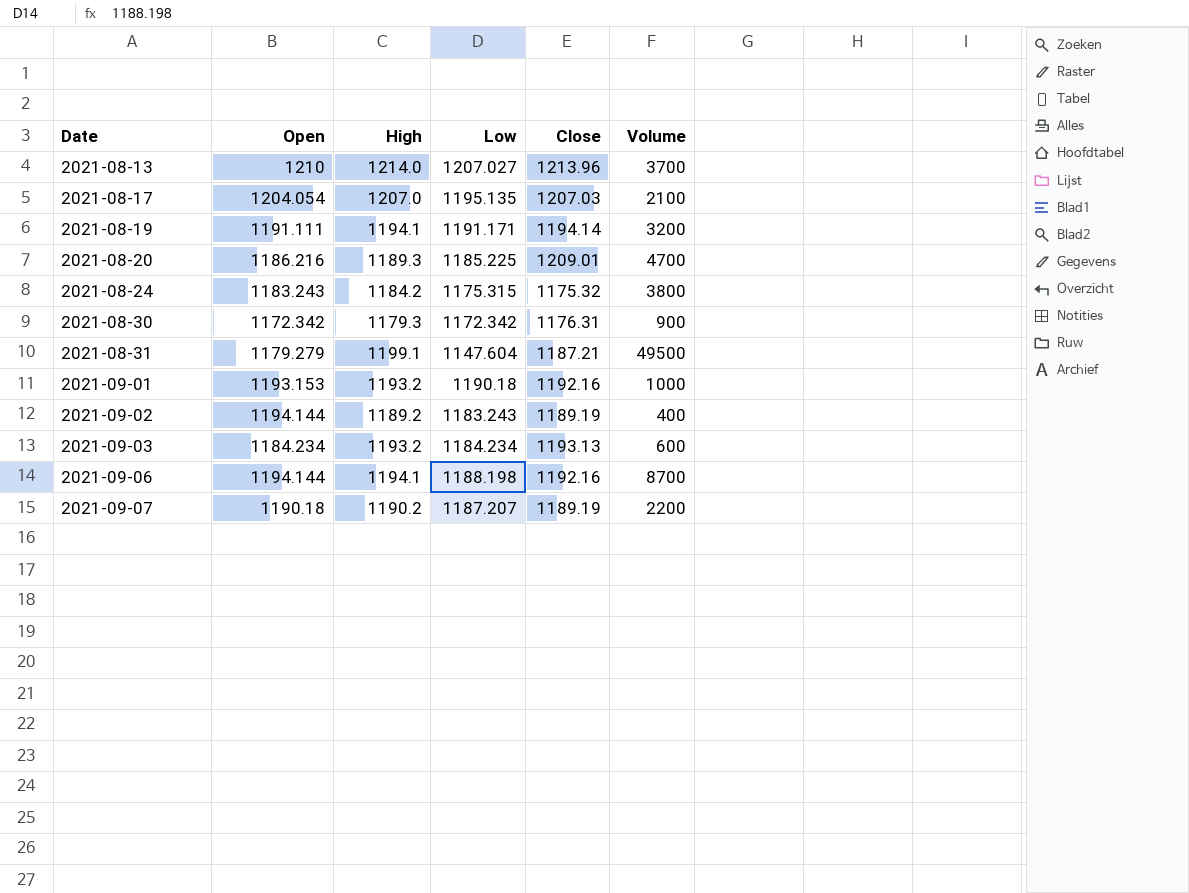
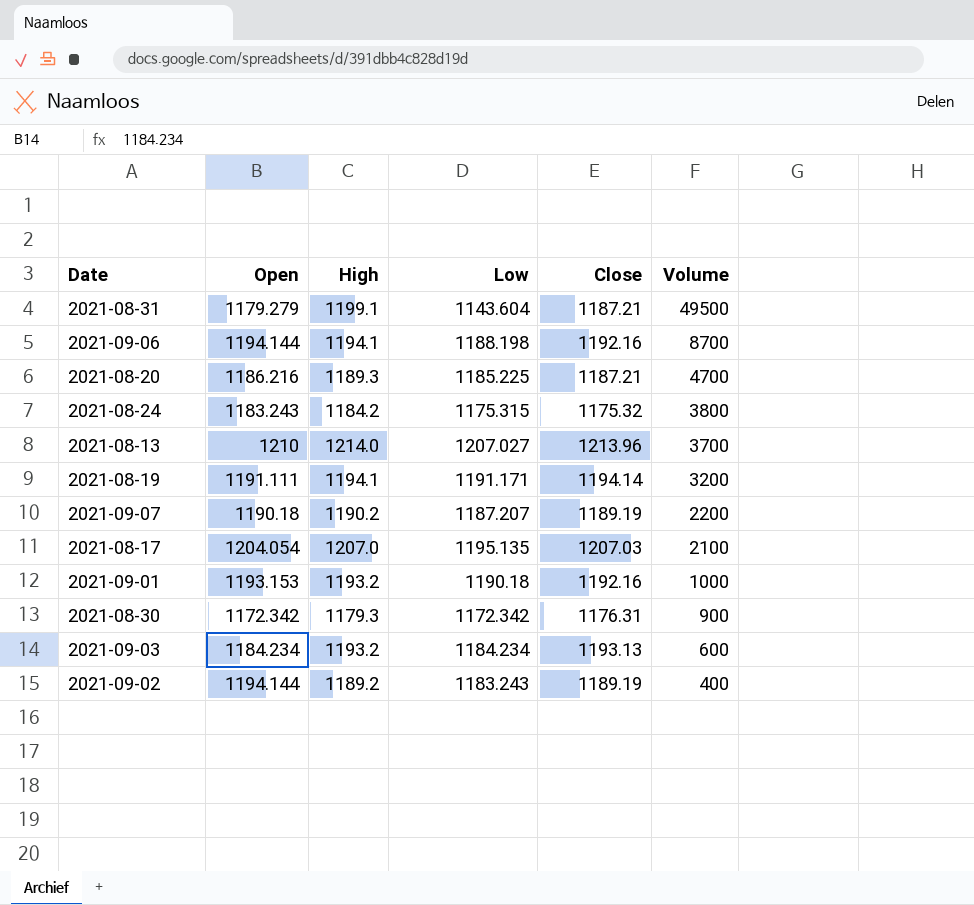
row order: Date ascending -> Volume descending
2021-08-31 | Low: 1147.604 -> 1143.604
2021-08-20 | Close: 1209.01 -> 1187.21

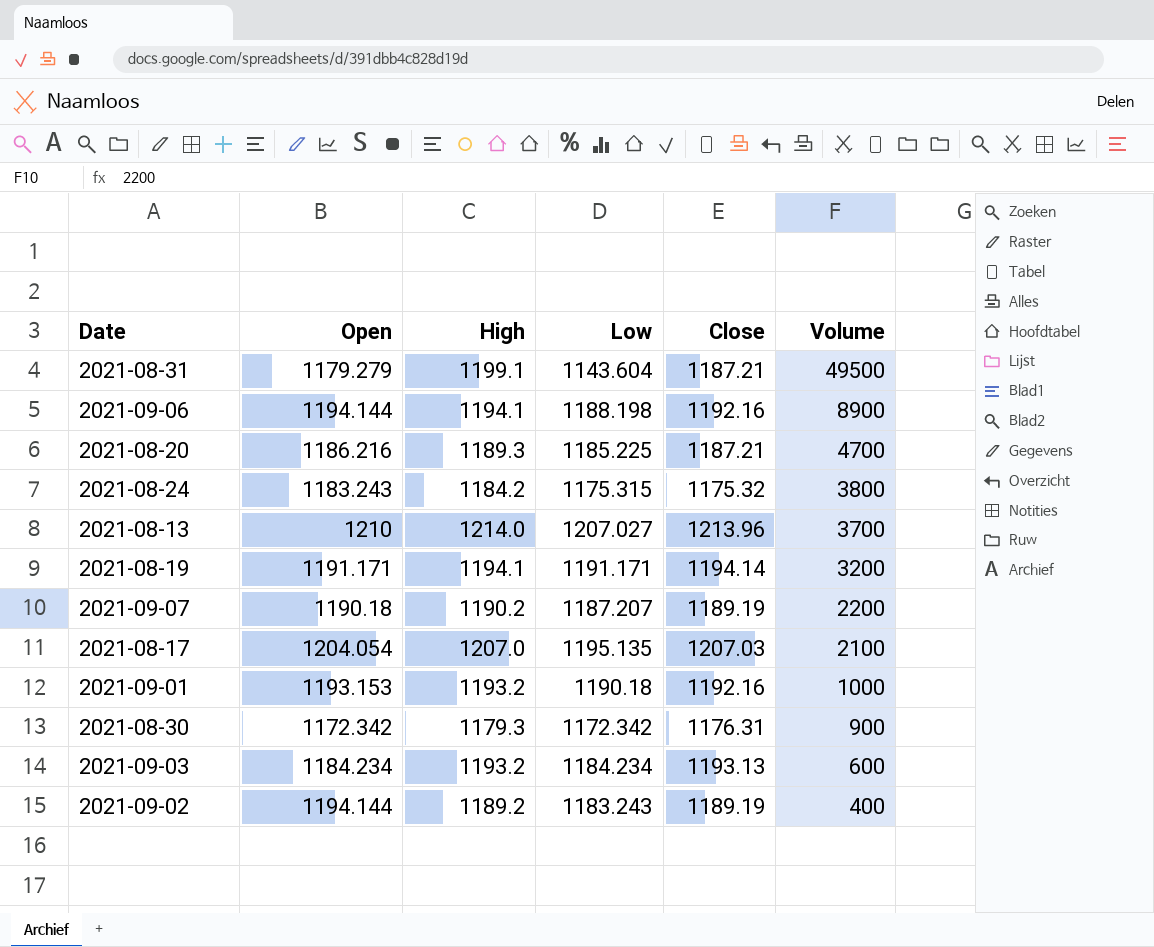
2021-09-06 | Volume: 8700 -> 8900
2021-08-19 | Open: 1191.111 -> 1191.171

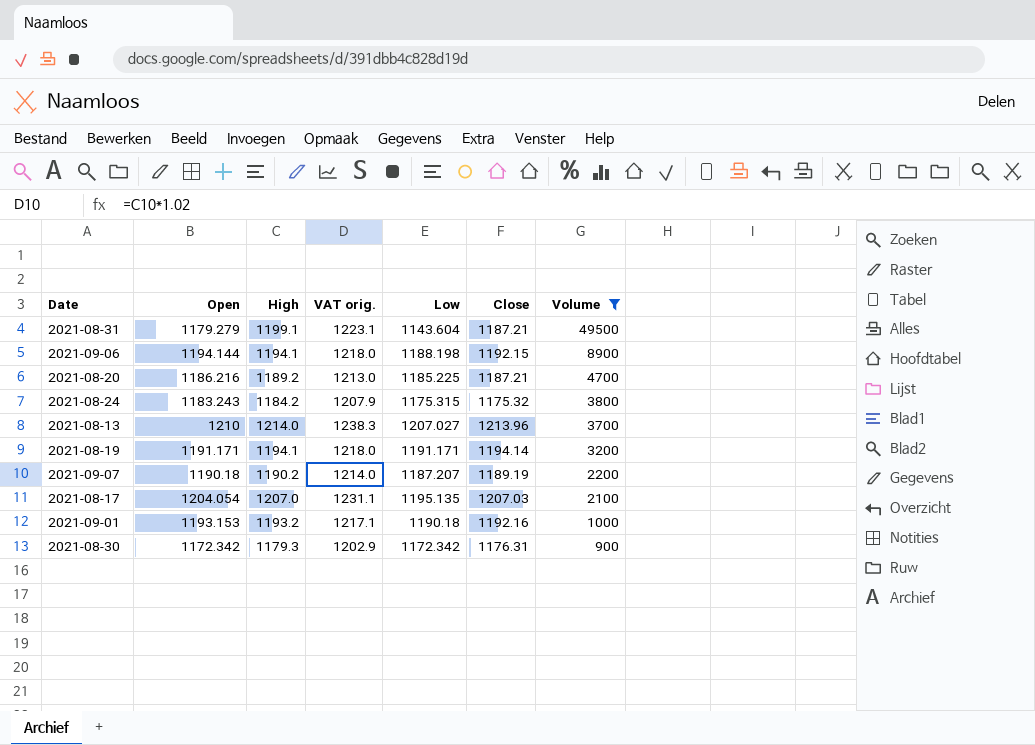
filter: none -> Volume >= 900
column VAT orig. | formula: none -> [High] * 1.02
2021-09-06 | Close: 1192.16 -> 1192.15
2021-08-20 | High: 1189.3 -> 1189.2

